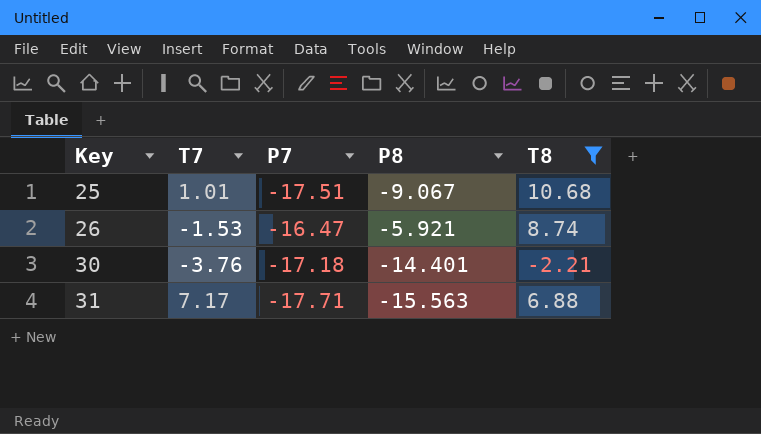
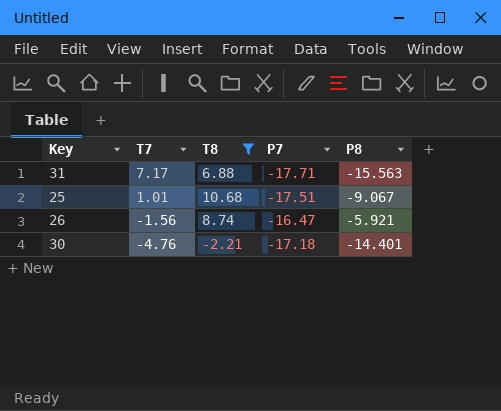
row order: Key ascending -> T7 descending
column T8 | position: 5 -> 3
26 | T7: -1.53 -> -1.56
30 | T7: -3.76 -> -4.76

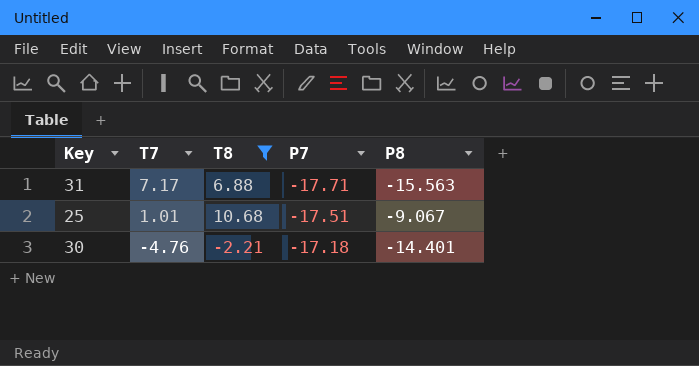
row 26: -1.56 | 8.74 | -16.47 | -5.921 -> none

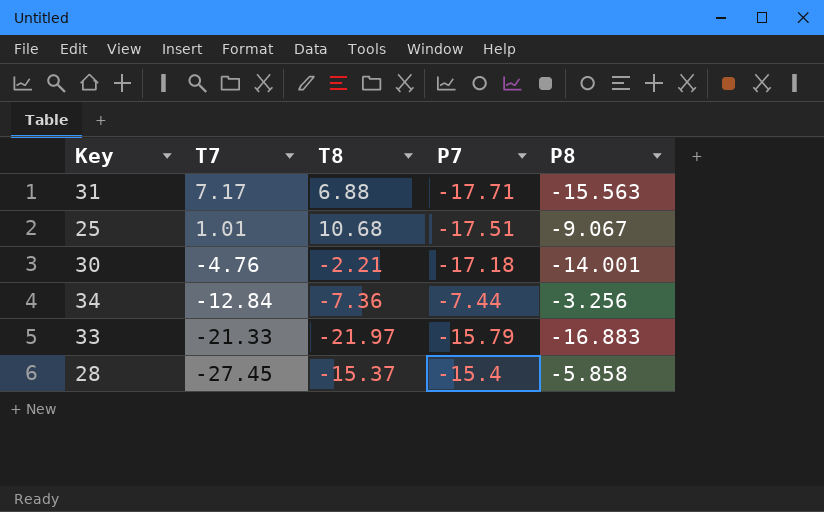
filter: T8 >= -2.21 -> none
30 | P8: -14.401 -> -14.001

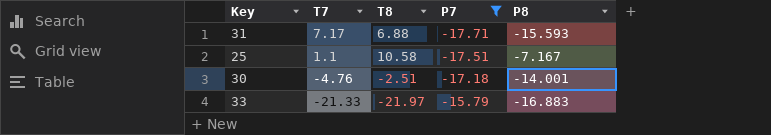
filter: none -> P7 <= -15.79
31 | P8: -15.563 -> -15.593
25 | T7: 1.01 -> 1.1
25 | T8: 10.68 -> 10.58
25 | P8: -9.067 -> -7.167
30 | T8: -2.21 -> -2.51

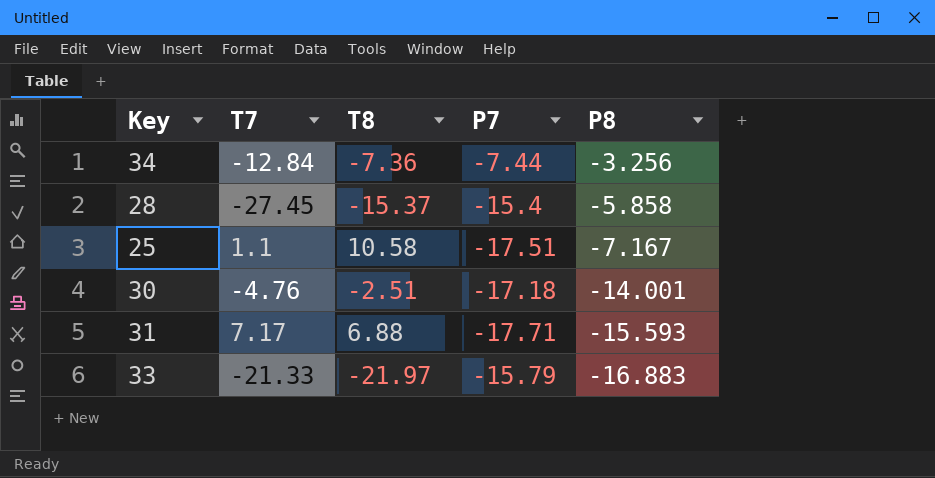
filter: P7 <= -15.79 -> none
row order: T7 descending -> P8 descending

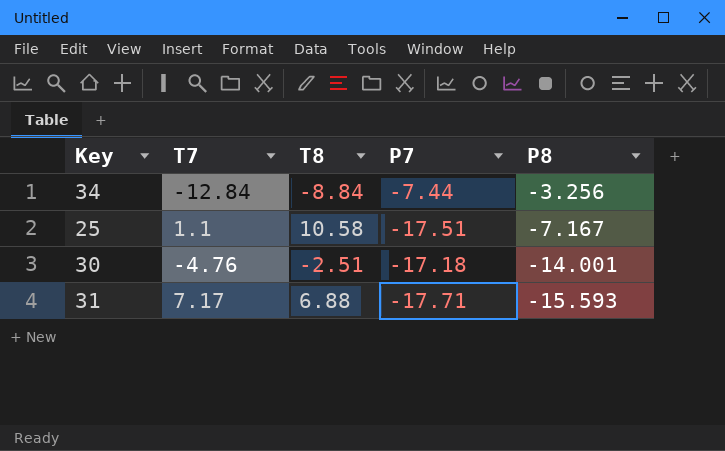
row 28: -27.45 | -15.37 | -15.4 | -5.858 -> none
row 33: -21.33 | -21.97 | -15.79 | -16.883 -> none
34 | T8: -7.36 -> -8.84

